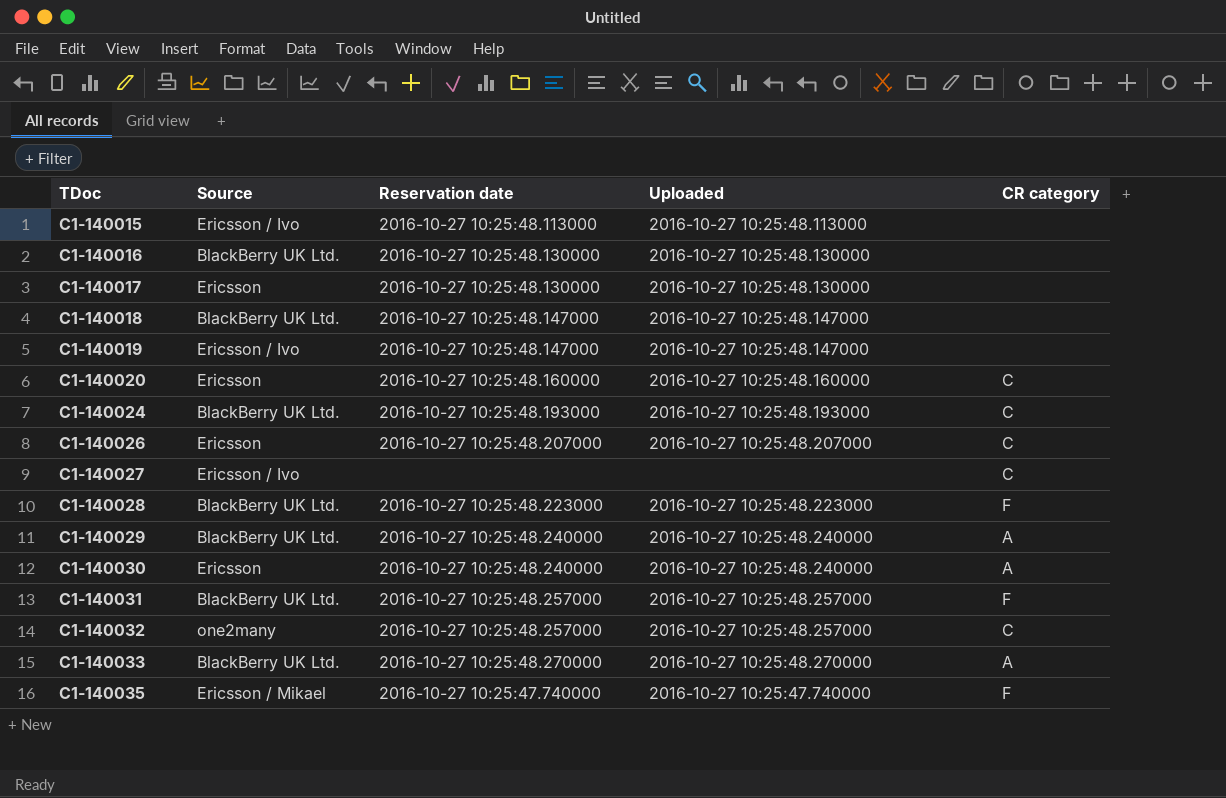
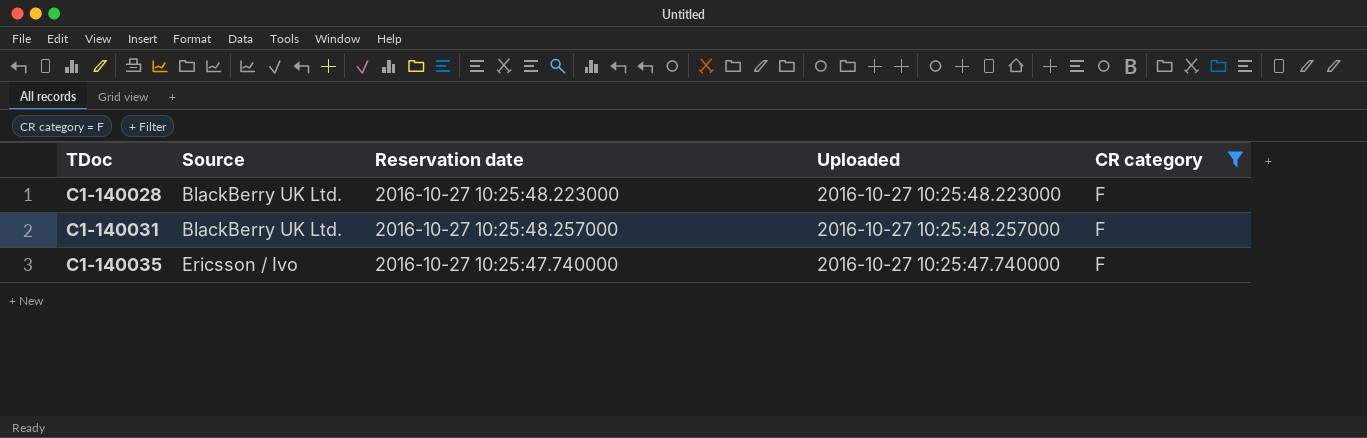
filter: none -> CR category = F
C1-140035 | Source: Ericsson / Mikael -> Ericsson / Ivo

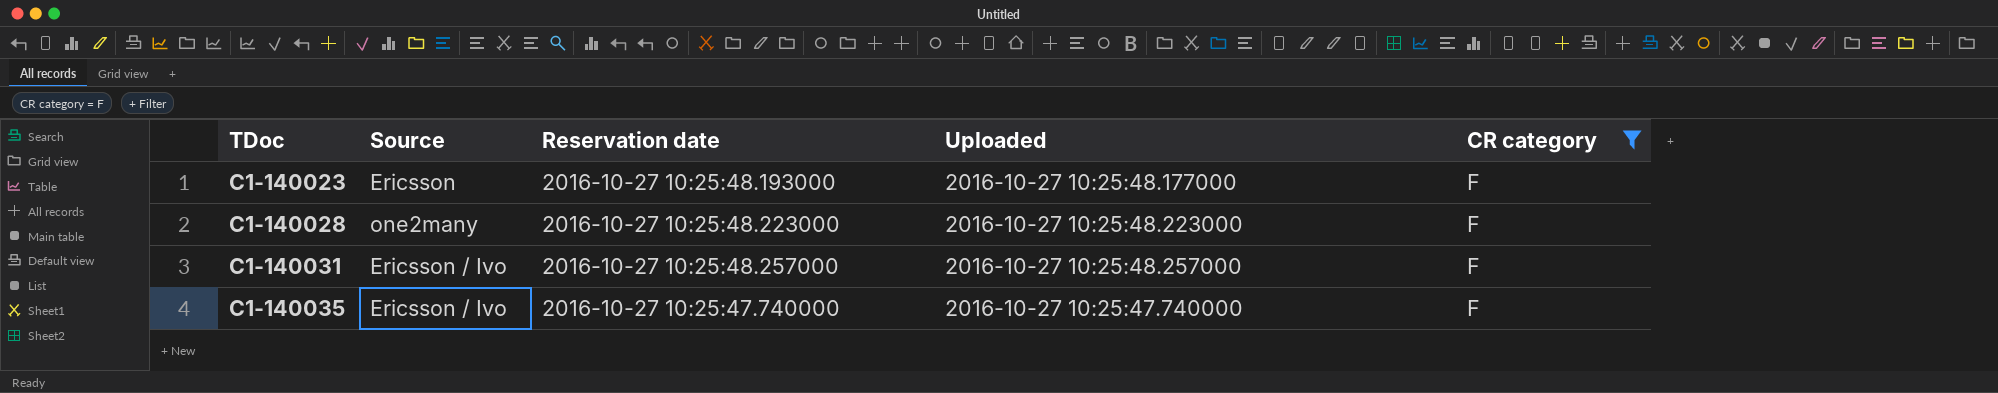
row C1-140023: none -> Ericsson | 2016-10-27 10:25:48.193000 | 2016-10-27 10:25:48.177000 | F
C1-140028 | Source: BlackBerry UK Ltd. -> one2many
C1-140031 | Source: BlackBerry UK Ltd. -> Ericsson / Ivo

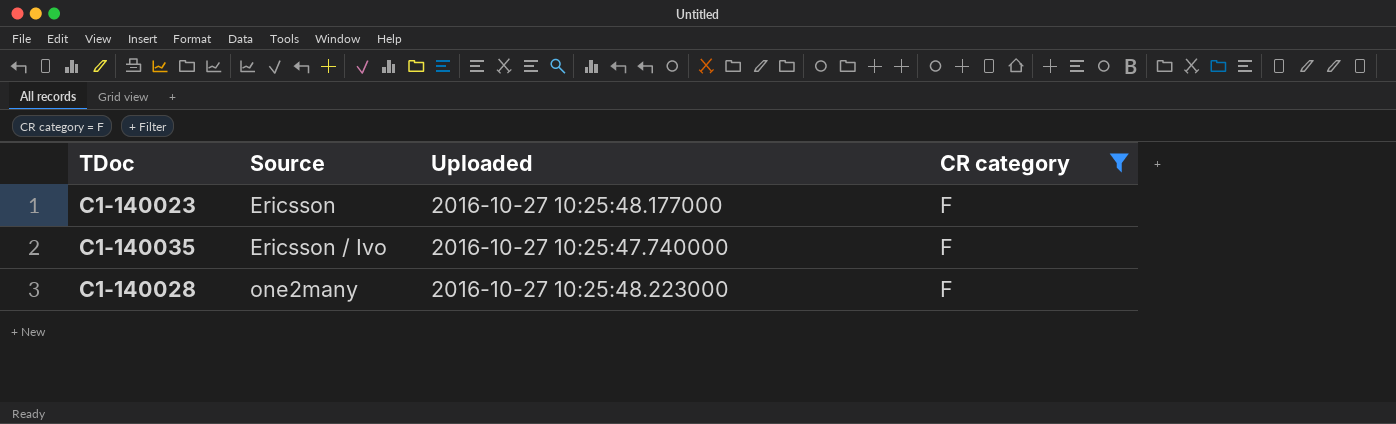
row order: TDoc ascending -> Source ascending
column Reservation date | position: 3 -> none
row C1-140031: Ericsson / Ivo | 2016-10-27 10:25:48.257000 | 2016-10-27 10:25:48.257000 | F -> none

